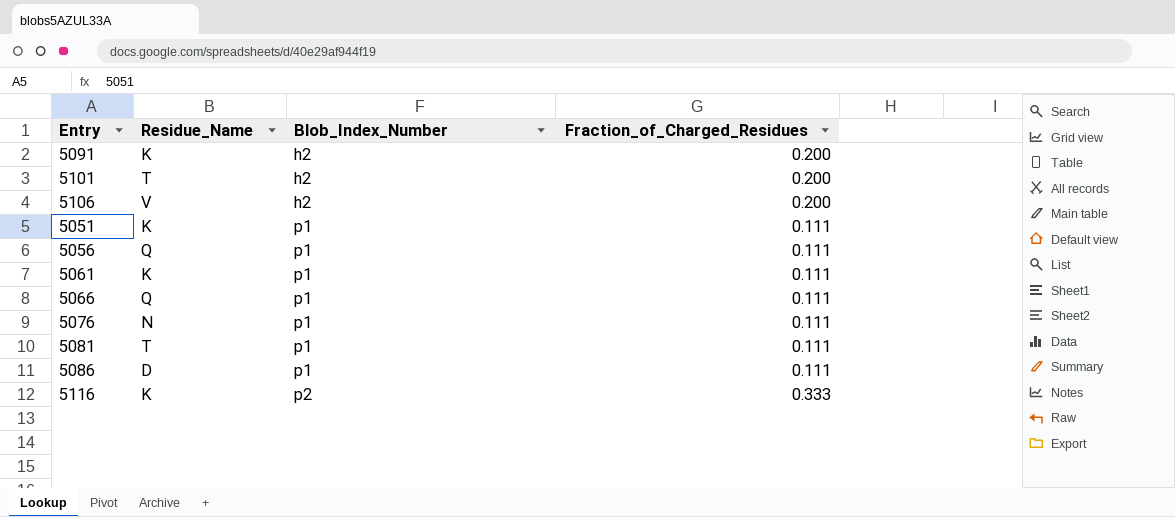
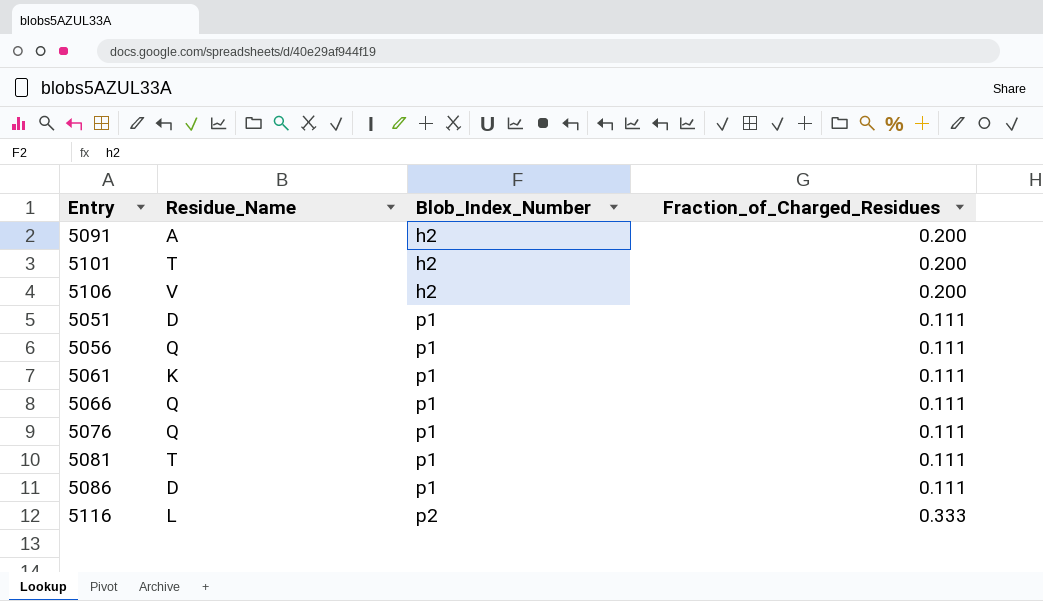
5091 | Residue_Name: K -> A
5051 | Residue_Name: K -> D
5076 | Residue_Name: N -> Q
5116 | Residue_Name: K -> L

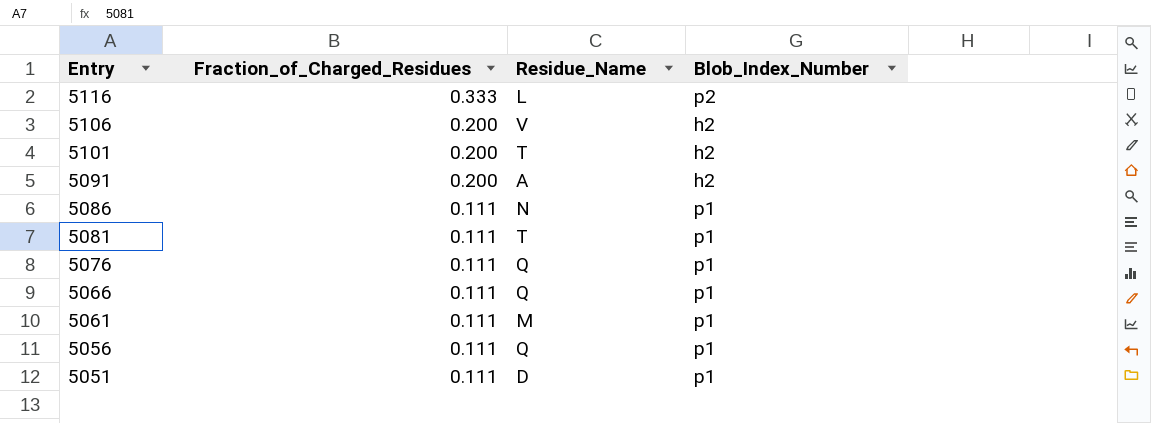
row order: Blob_Index_Number ascending -> Entry descending
column Fraction_of_Charged_Residues | position: 4 -> 2
5086 | Residue_Name: D -> N
5061 | Residue_Name: K -> M

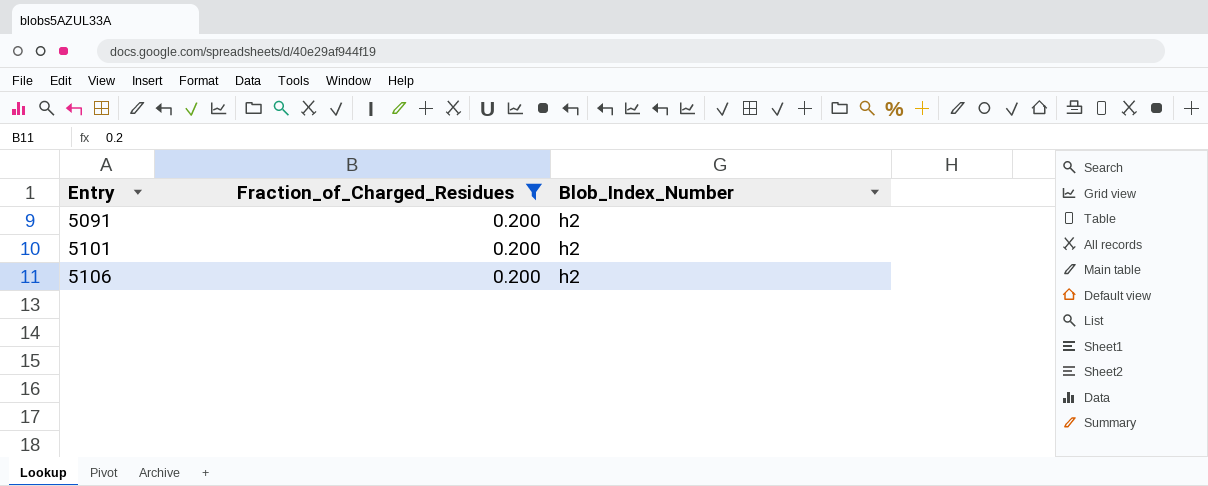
filter: none -> Fraction_of_Charged_Residues = 0.200
row order: Entry descending -> Entry ascending
column Residue_Name | position: 3 -> none

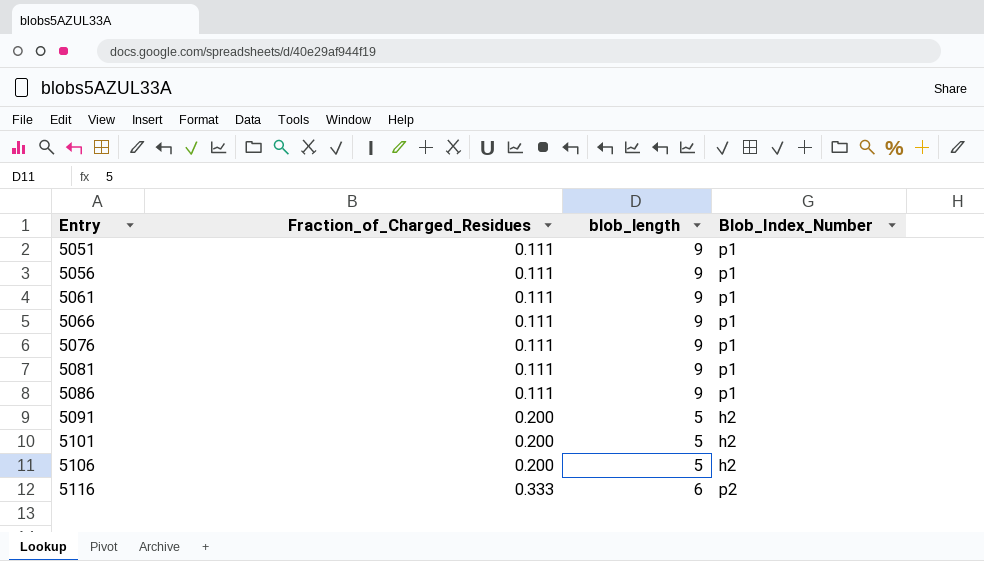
filter: Fraction_of_Charged_Residues = 0.200 -> none
column blob_length | position: none -> 3

